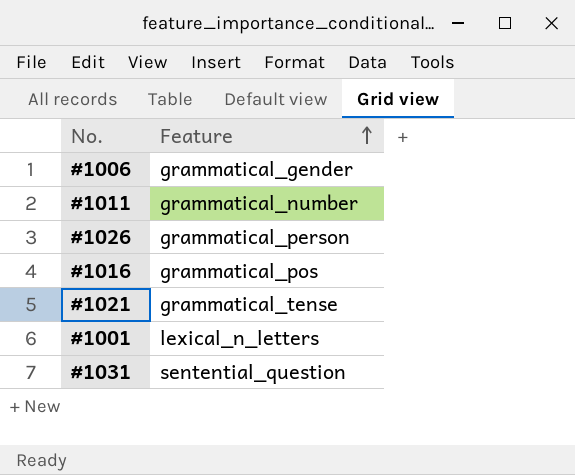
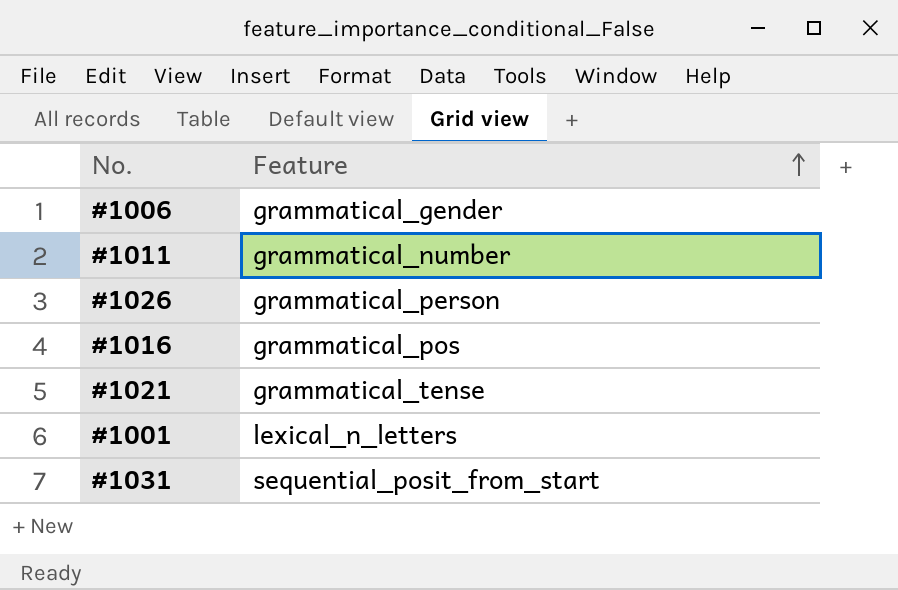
#1031 | Feature: sentential_question -> sequential_posit_from_start

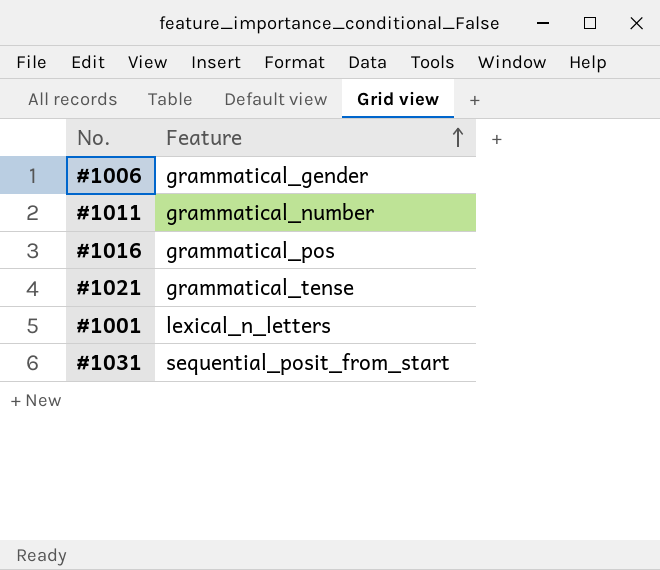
row #1026: grammatical_person -> none

